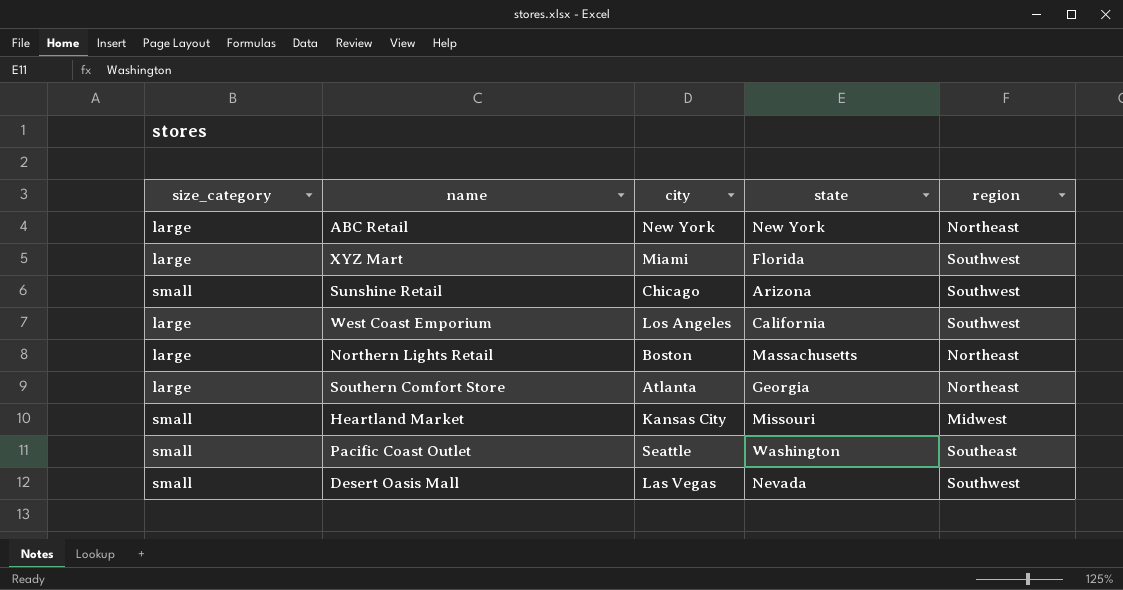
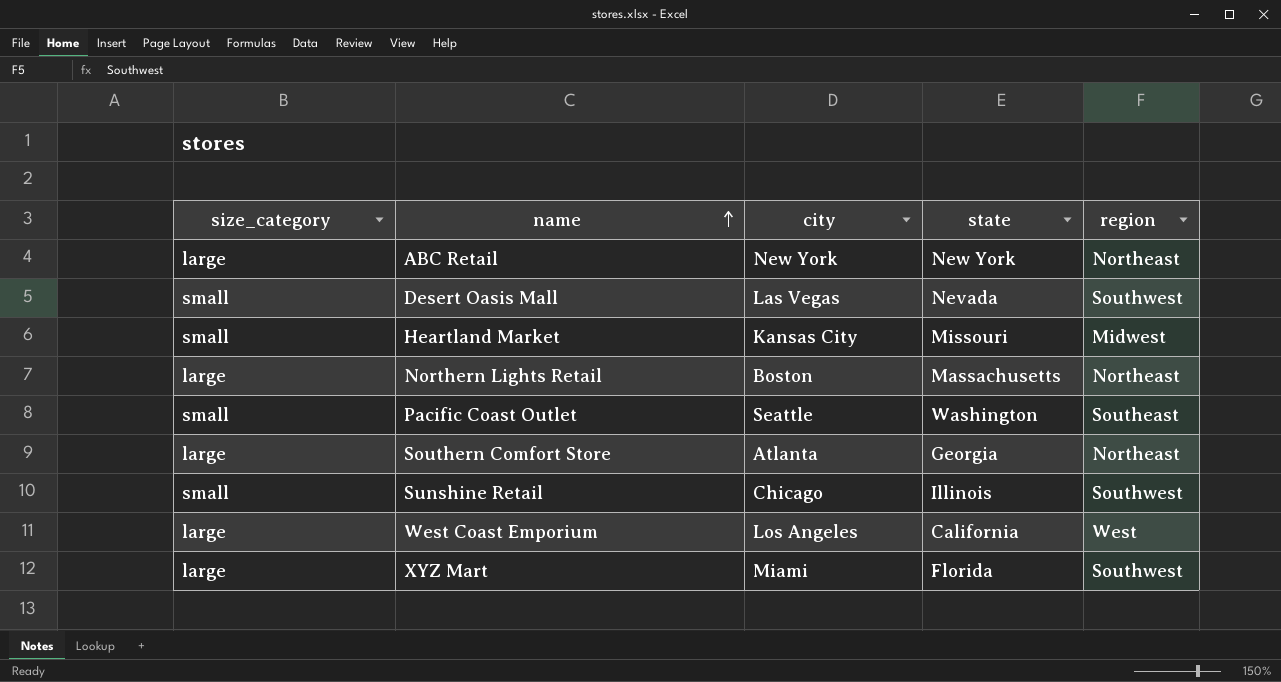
row order: none -> name ascending
Sunshine Retail | state: Arizona -> Illinois
West Coast Emporium | region: Southwest -> West

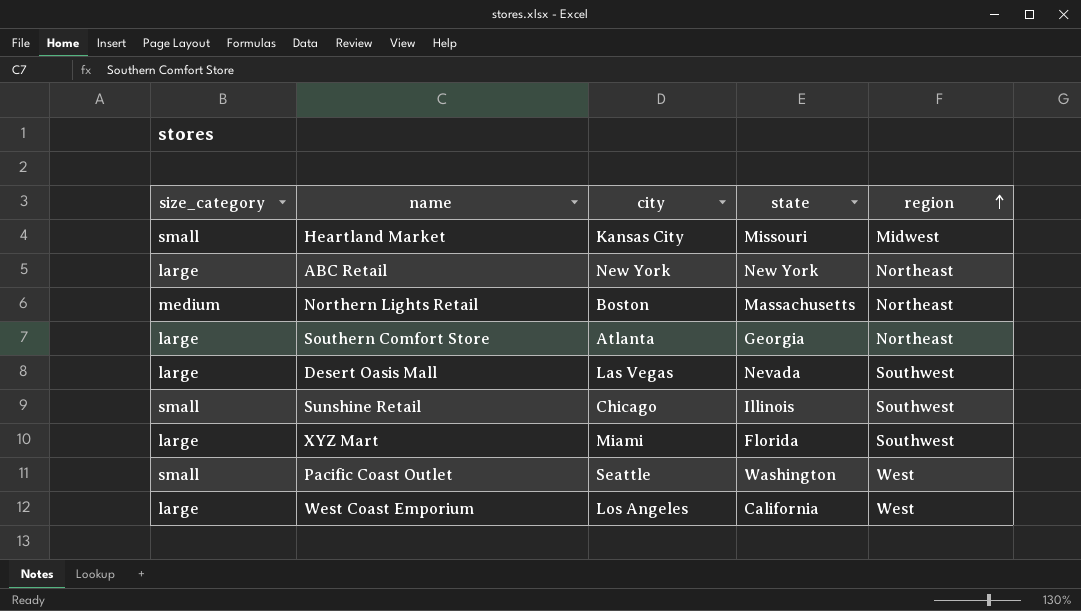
row order: name ascending -> region ascending
Northern Lights Retail | size_category: large -> medium
Desert Oasis Mall | size_category: small -> large
Pacific Coast Outlet | region: Southeast -> West

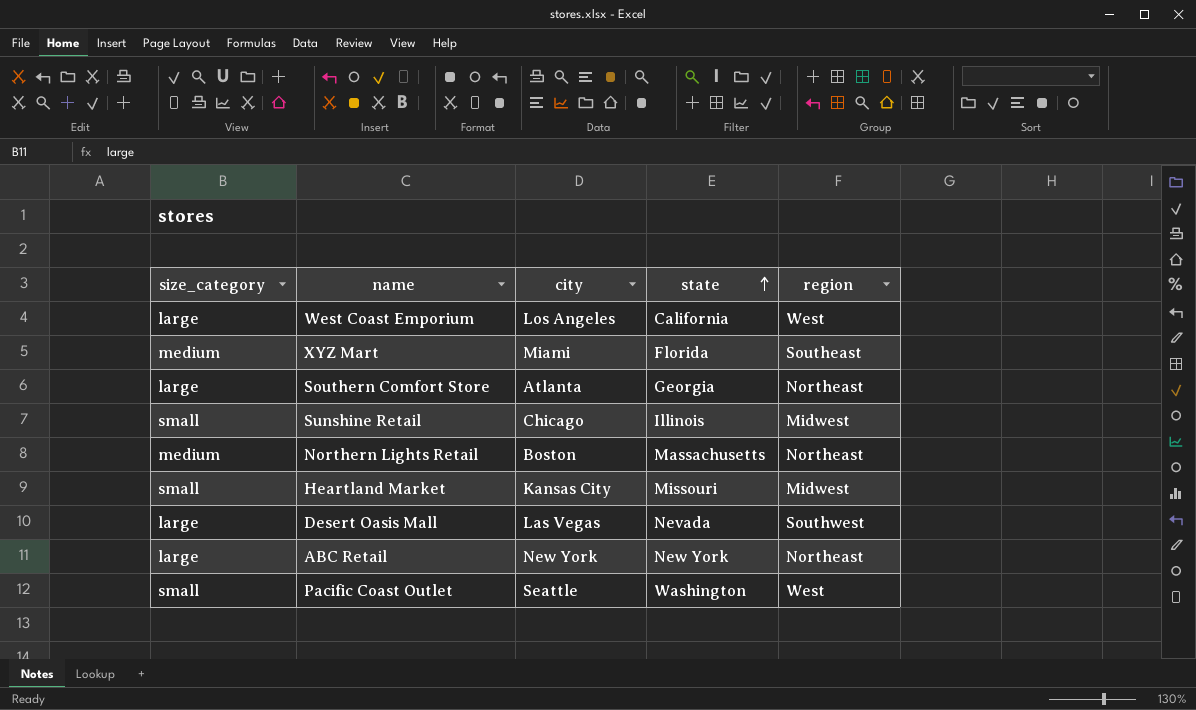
row order: region ascending -> state ascending
XYZ Mart | size_category: large -> medium
XYZ Mart | region: Southwest -> Southeast
Sunshine Retail | region: Southwest -> Midwest

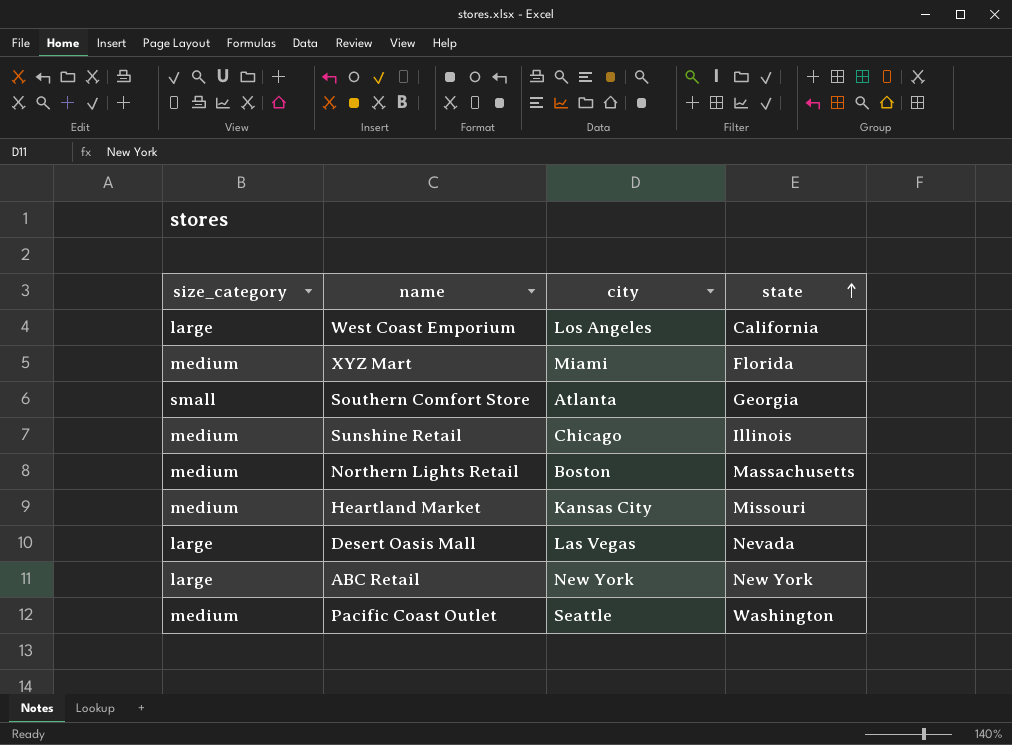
column region | position: 5 -> none
Southern Comfort Store | size_category: large -> small
Sunshine Retail | size_category: small -> medium
Heartland Market | size_category: small -> medium
Pacific Coast Outlet | size_category: small -> medium

